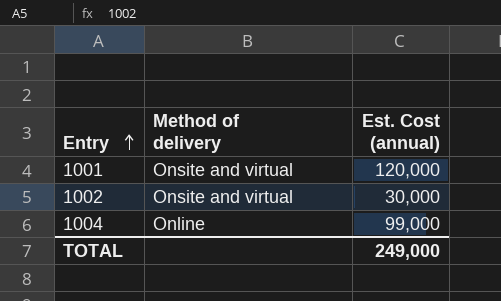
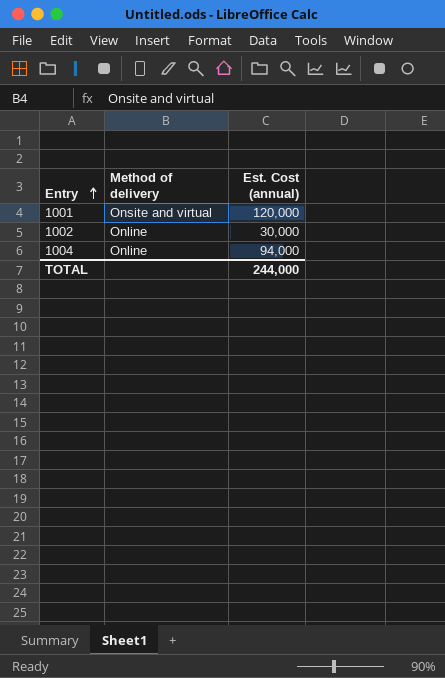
1002 | Method of delivery: Onsite and virtual -> Online
1004 | Est. Cost (annual): 99,000 -> 94,000
TOTAL | Est. Cost (annual): 249,000 -> 244,000

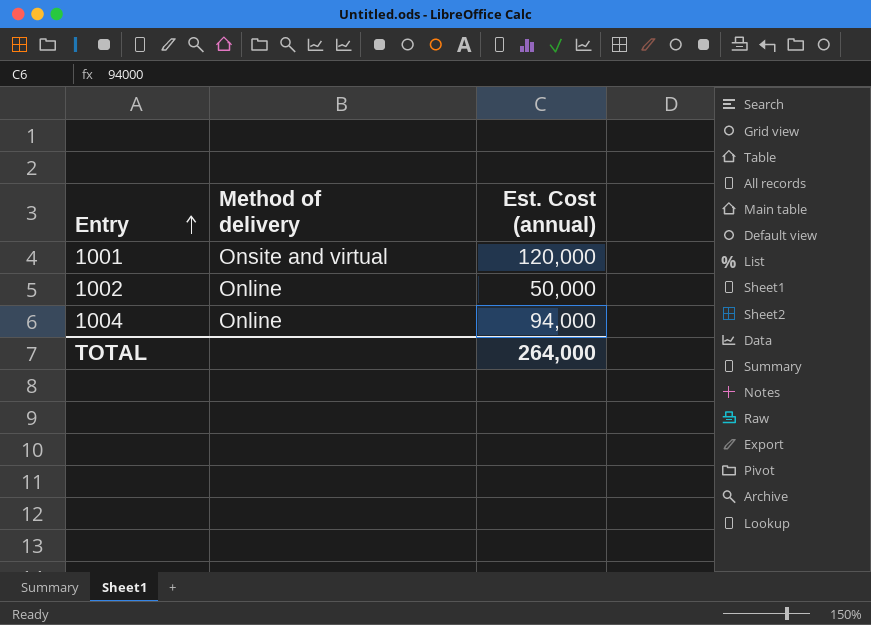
1002 | Est. Cost (annual): 30,000 -> 50,000
TOTAL | Est. Cost (annual): 244,000 -> 264,000

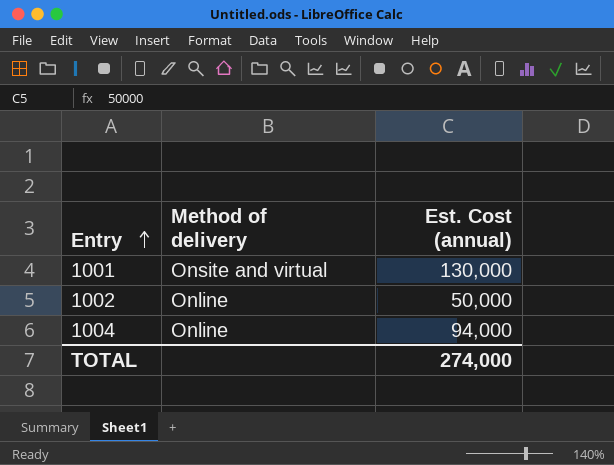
1001 | Est. Cost (annual): 120,000 -> 130,000
TOTAL | Est. Cost (annual): 264,000 -> 274,000

